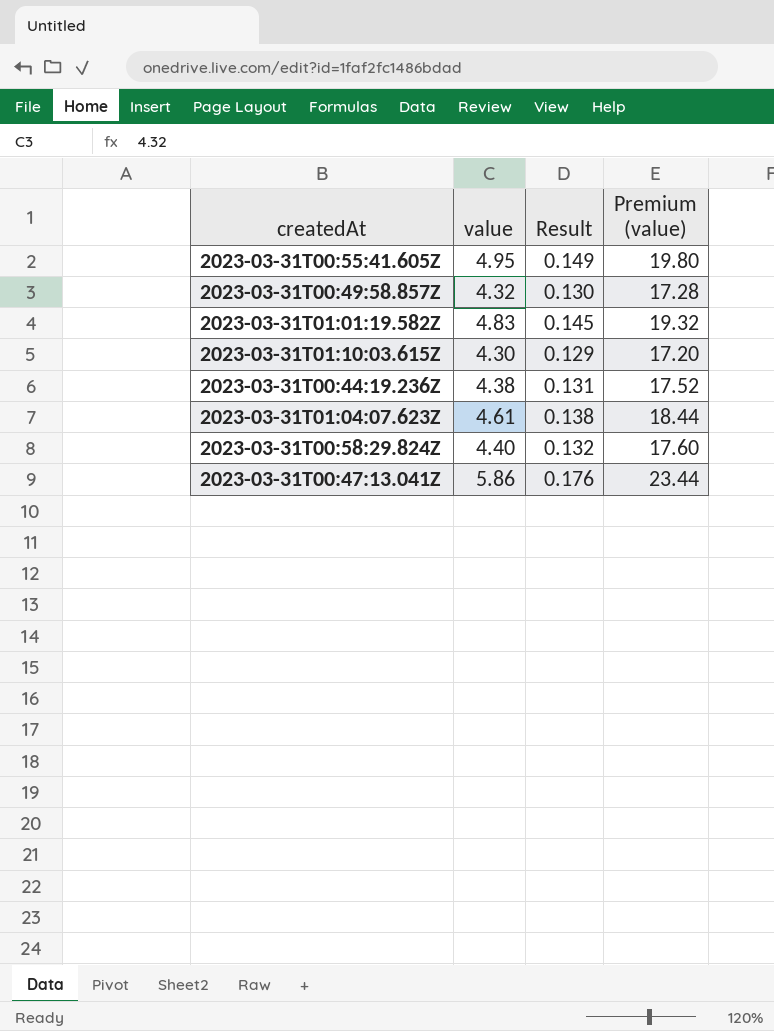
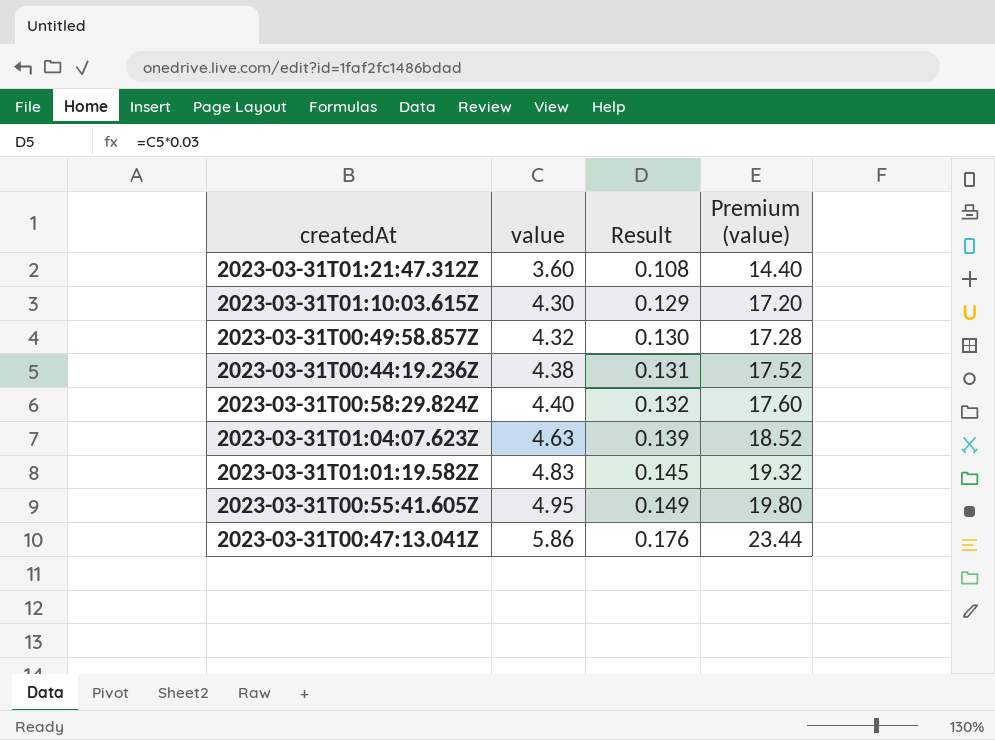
row order: none -> value ascending
row 2023-03-31T01:21:47.312Z: none -> 3.60 | 0.108 | 14.40
2023-03-31T01:04:07.623Z | value: 4.61 -> 4.63
2023-03-31T01:04:07.623Z | Result: 0.138 -> 0.139
2023-03-31T01:04:07.623Z | Premium (value): 18.44 -> 18.52

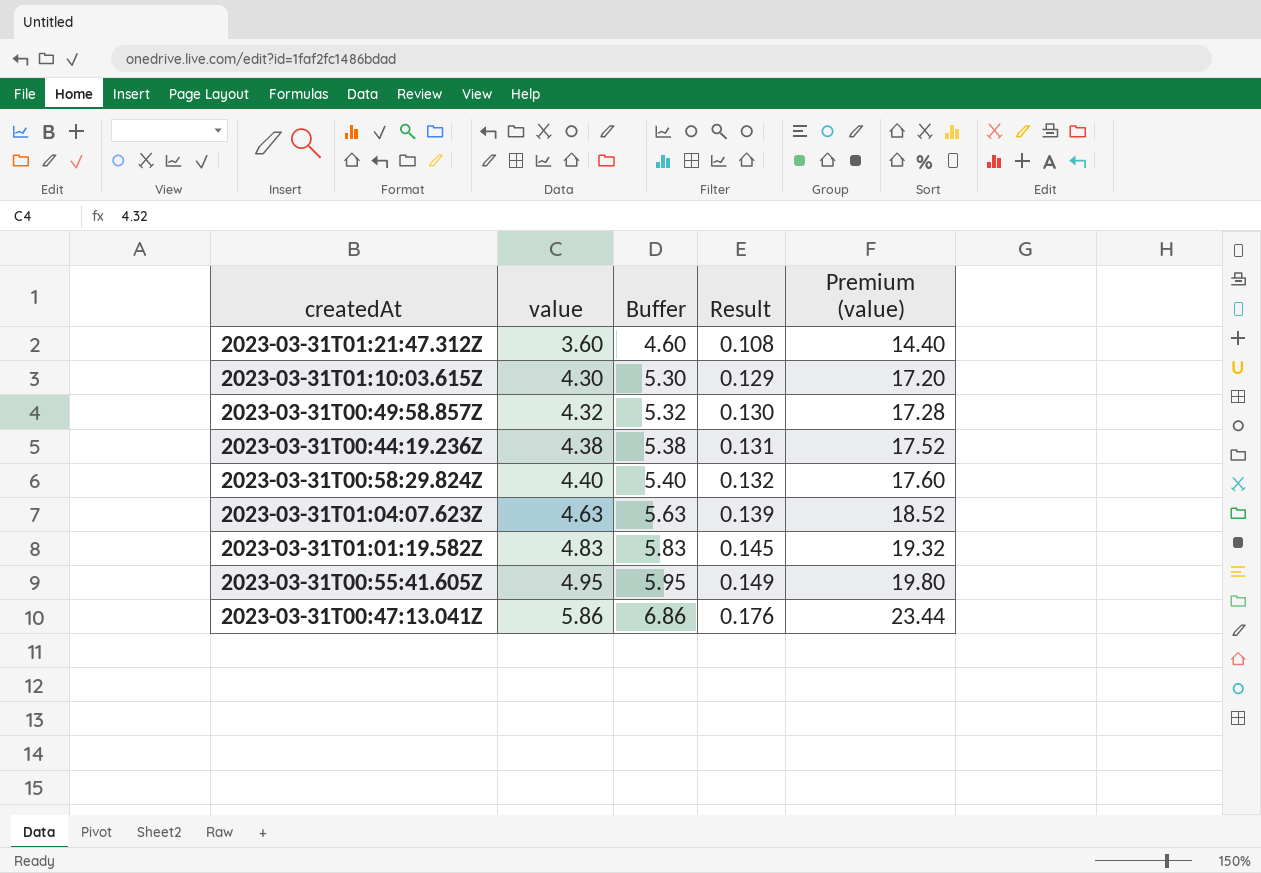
column Buffer | formula: none -> [value] + 1

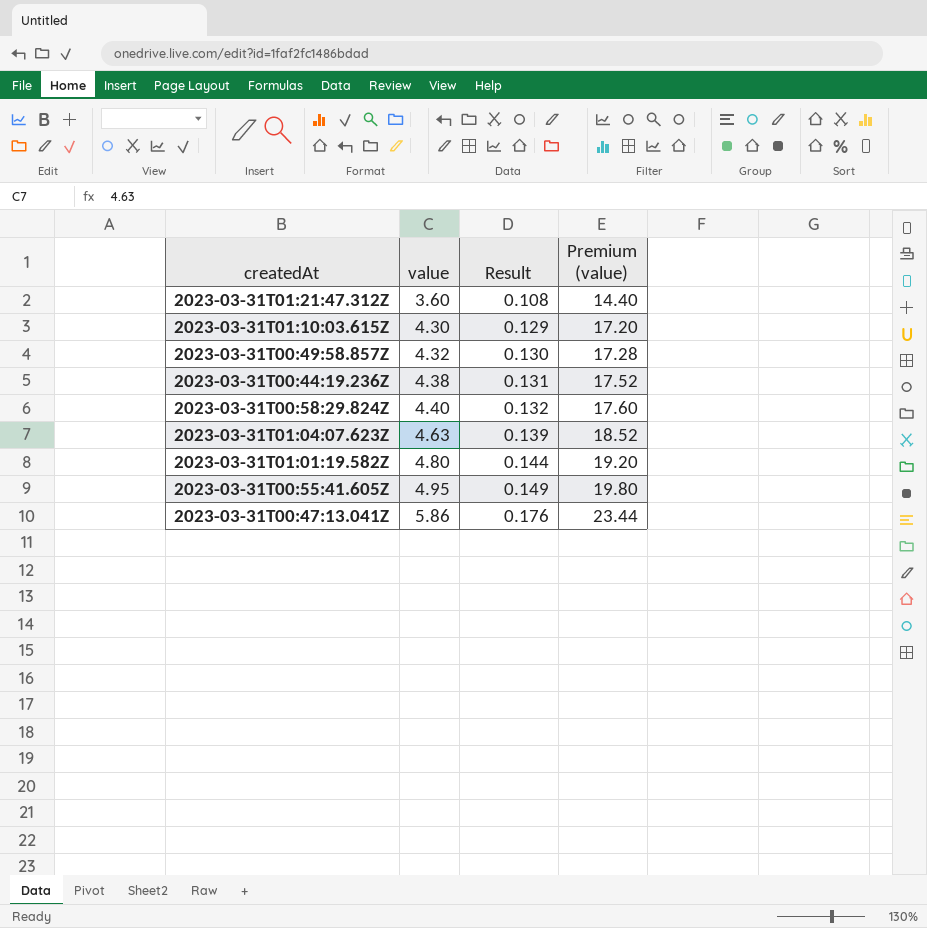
column Buffer | formula: [value] + 1 -> none
2023-03-31T01:01:19.582Z | value: 4.83 -> 4.80
2023-03-31T01:01:19.582Z | Result: 0.145 -> 0.144
2023-03-31T01:01:19.582Z | Premium (value): 19.32 -> 19.20

